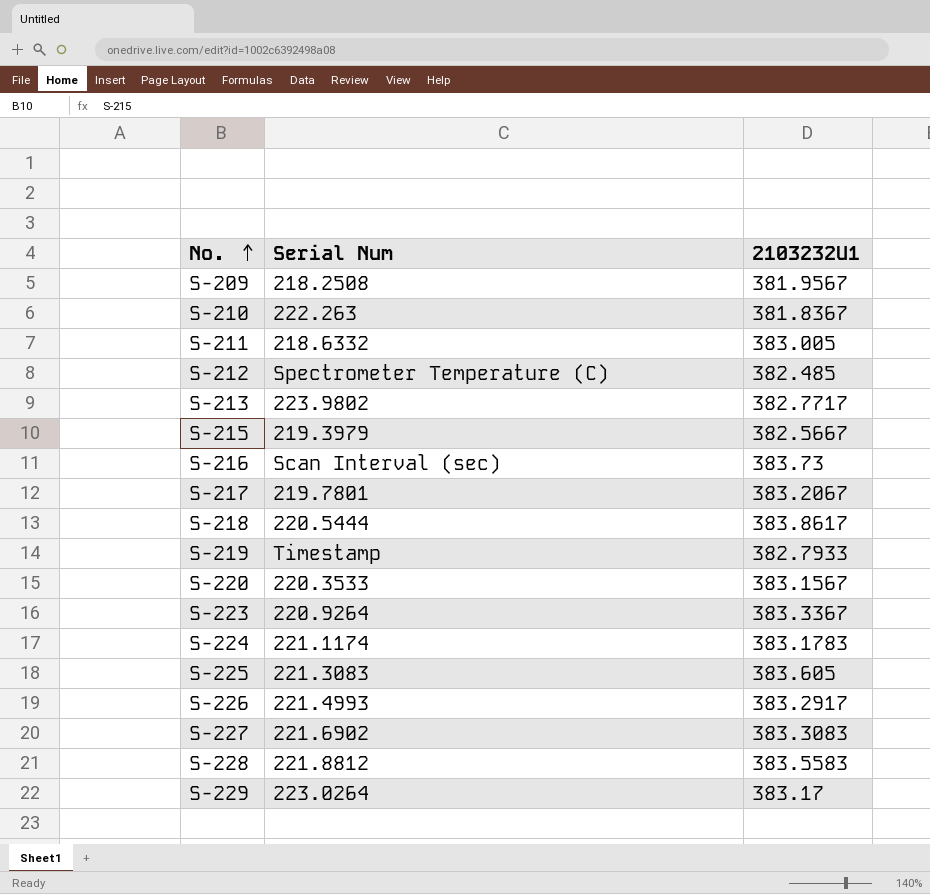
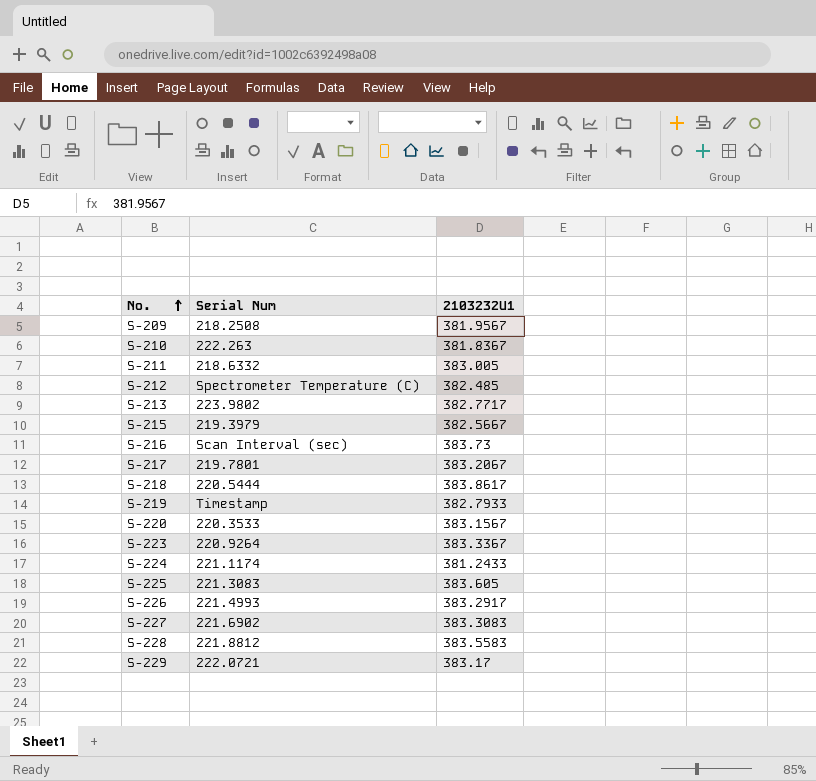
S-224 | 2103232U1: 383.1783 -> 381.2433
S-229 | Serial Num: 223.0264 -> 222.0721

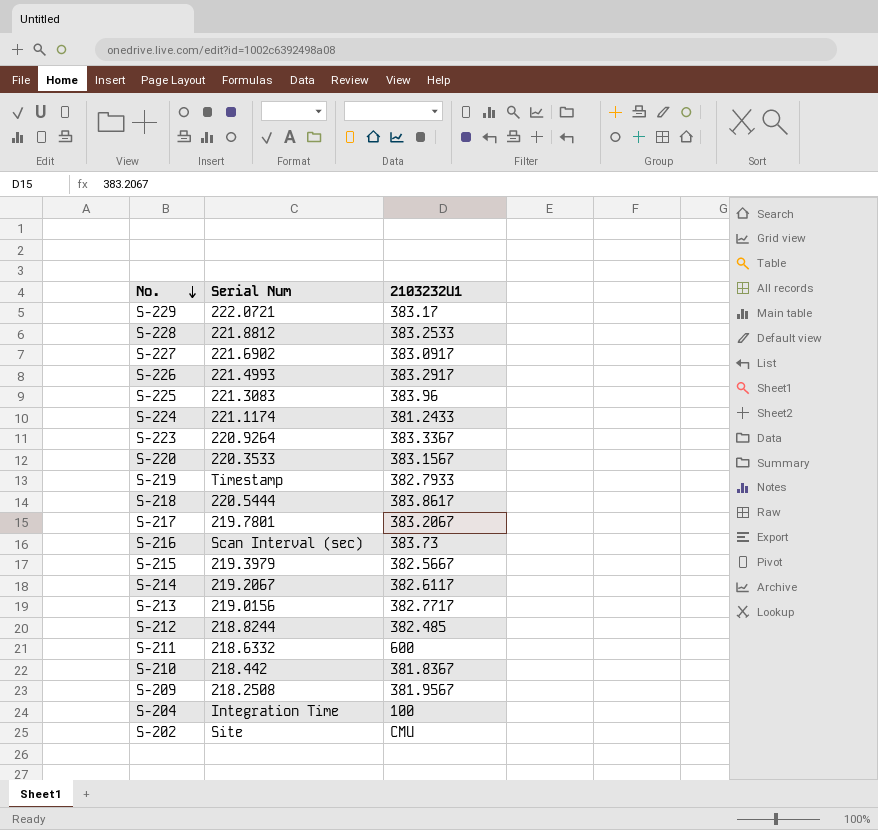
row order: No. ascending -> No. descending
S-228 | 2103232U1: 383.5583 -> 383.2533
S-227 | 2103232U1: 383.3083 -> 383.0917
S-225 | 2103232U1: 383.605 -> 383.96
row S-214: none -> 219.2067 | 382.6117
S-213 | Serial Num: 223.9802 -> 219.0156
S-212 | Serial Num: Spectrometer Temperature (C) -> 218.8244
S-211 | 2103232U1: 383.005 -> 600
S-210 | Serial Num: 222.263 -> 218.442
row S-204: none -> Integration Time | 100
row S-202: none -> Site | CMU

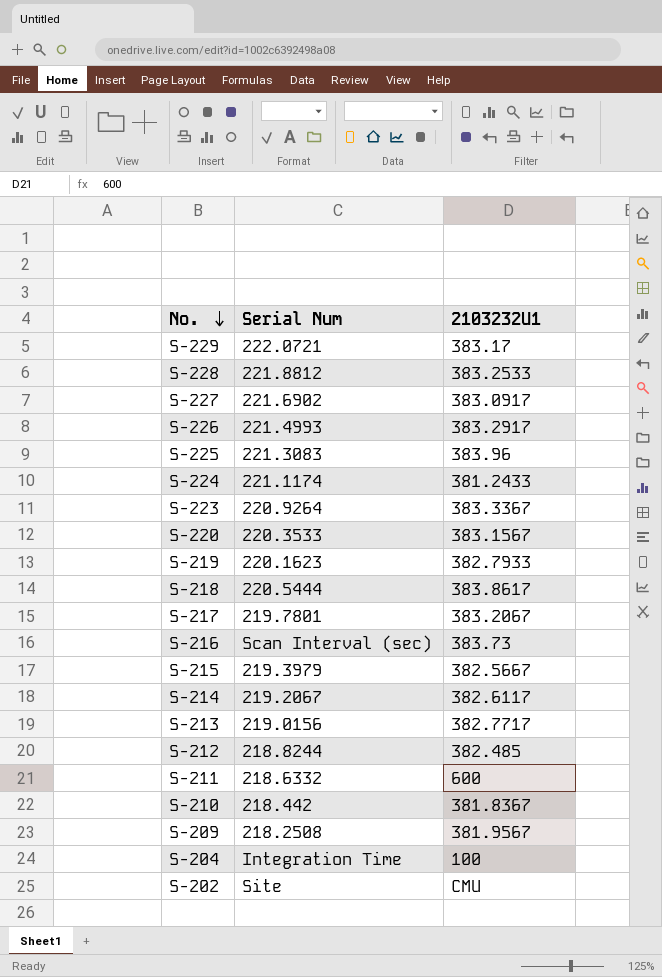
S-219 | Serial Num: Timestamp -> 220.1623

